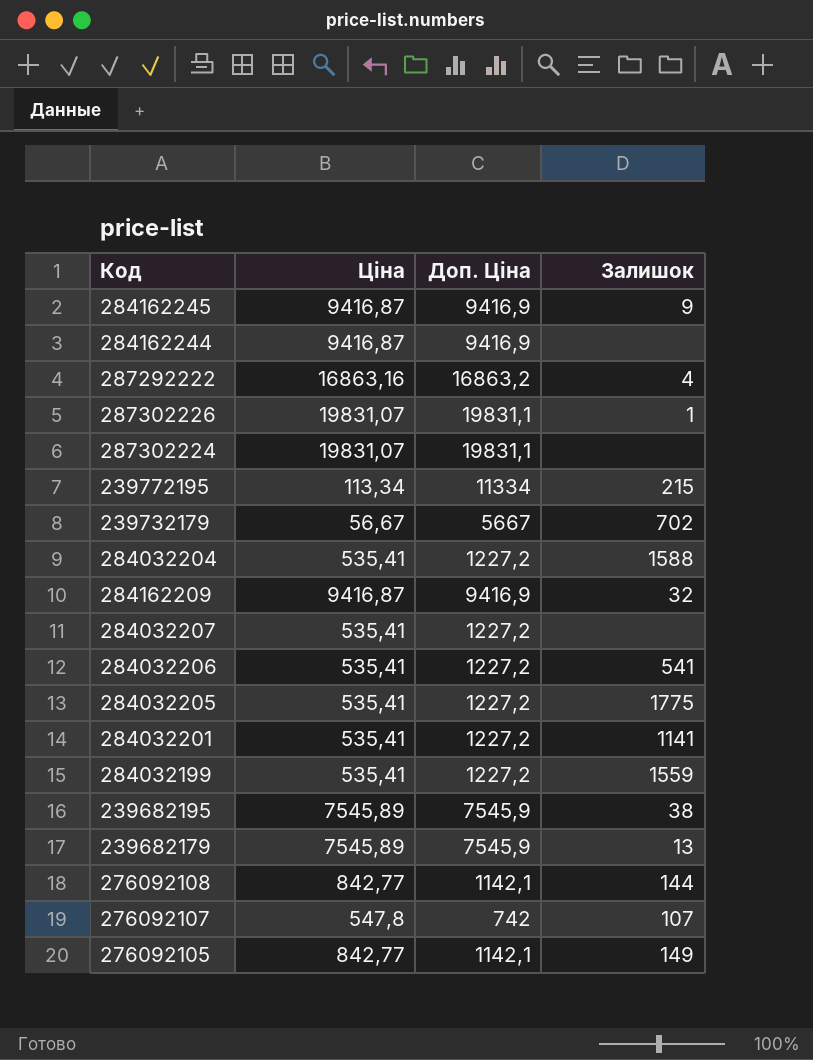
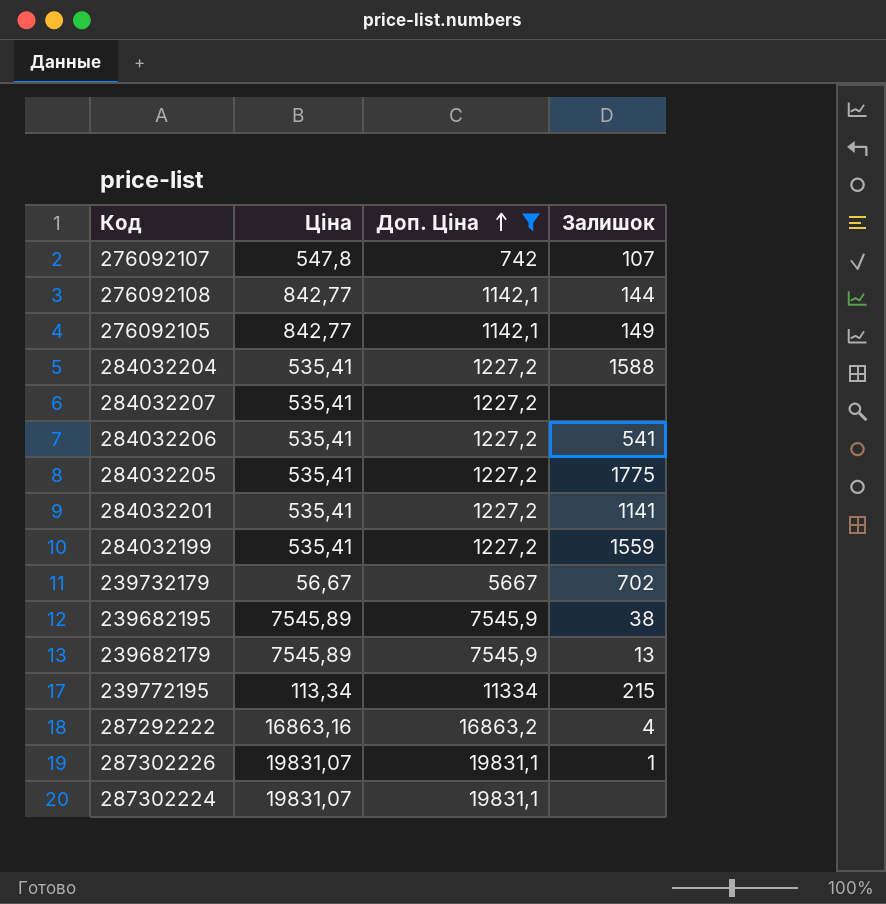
filter: none -> Доп. Ціна != 9416,9
row order: none -> Доп. Ціна ascending

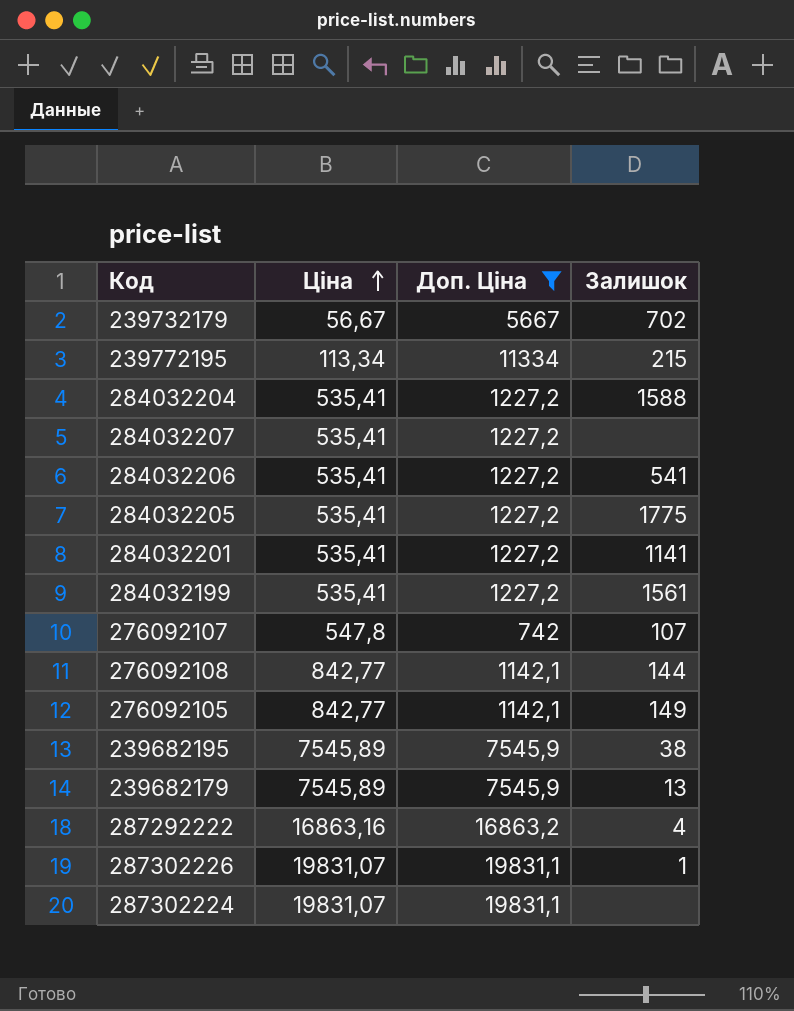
row order: Доп. Ціна ascending -> Ціна ascending
284032199 | Залишок: 1559 -> 1561

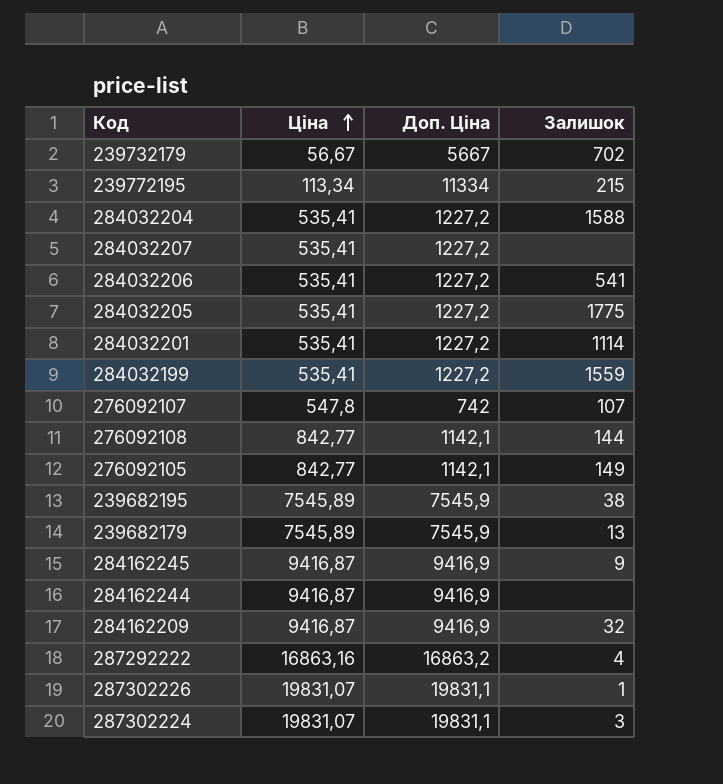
filter: Доп. Ціна != 9416,9 -> none
284032201 | Залишок: 1141 -> 1114
284032199 | Залишок: 1561 -> 1559
287302224 | Залишок: none -> 3

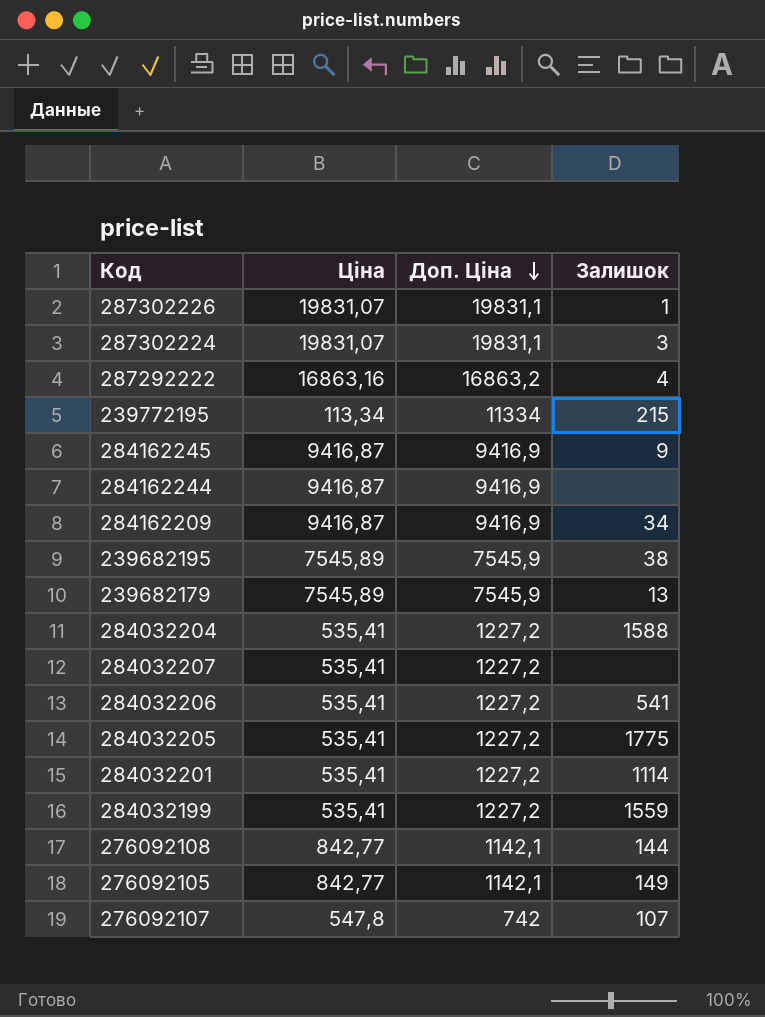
row order: Ціна ascending -> Доп. Ціна descending
row 239732179: 56,67 | 5667 | 702 -> none
284162209 | Залишок: 32 -> 34

